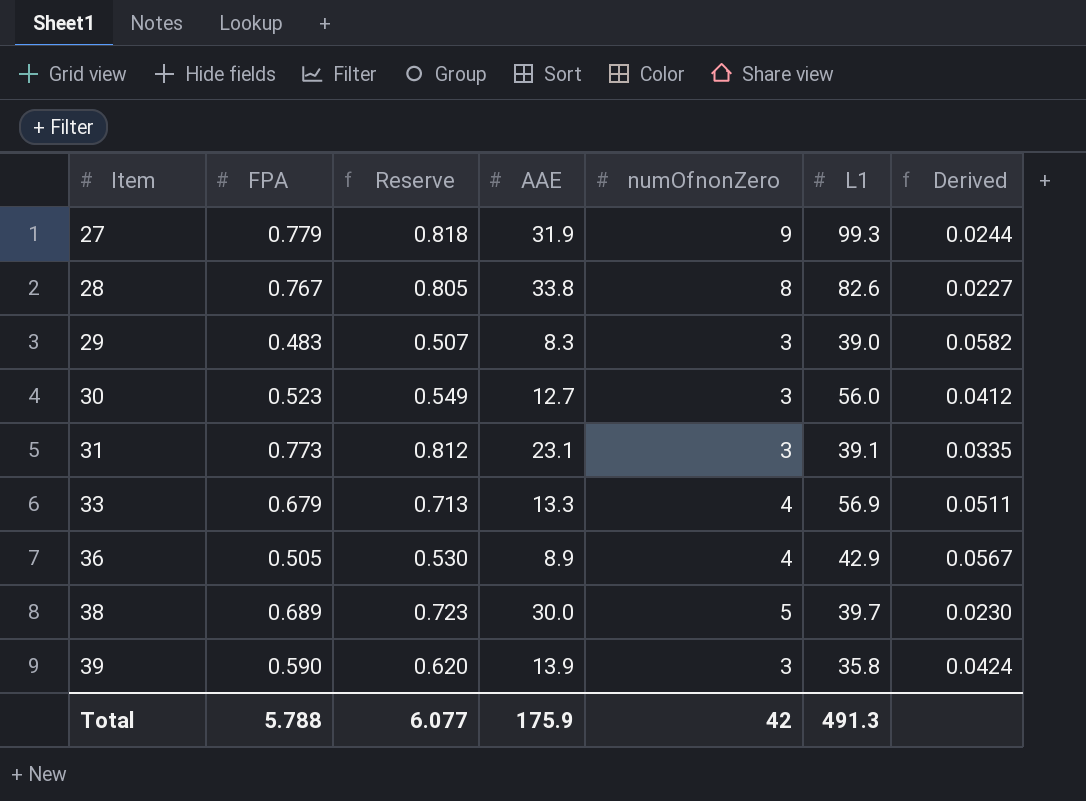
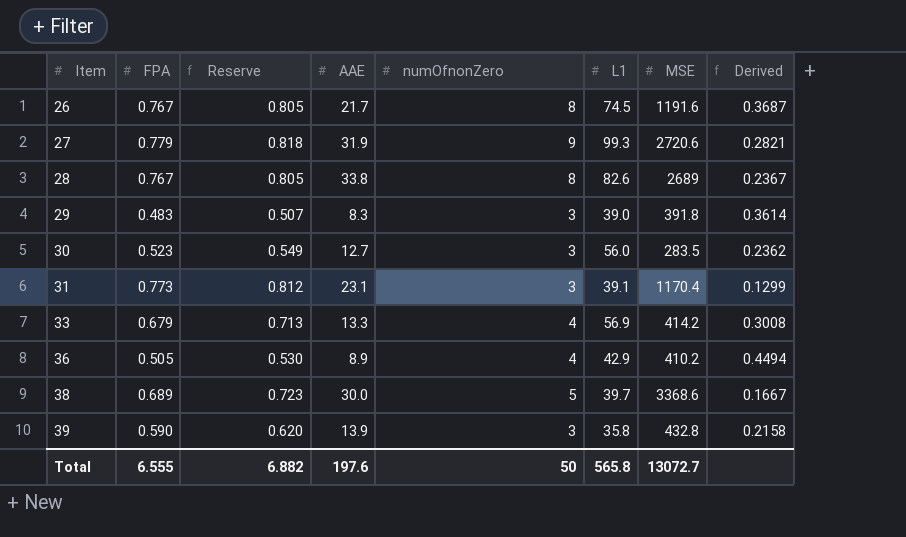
column MSE | position: none -> 7
column Derived | formula: [FPA] / [AAE] -> [numOfnonZero] / [AAE]
row 26: none -> 0.767 | 0.805 | 21.7 | 8 | 74.5 | 1191.6 | 0.3687
Total | FPA: 5.788 -> 6.555
Total | Reserve: 6.077 -> 6.882
Total | AAE: 175.9 -> 197.6
Total | numOfnonZero: 42 -> 50
Total | L1: 491.3 -> 565.8

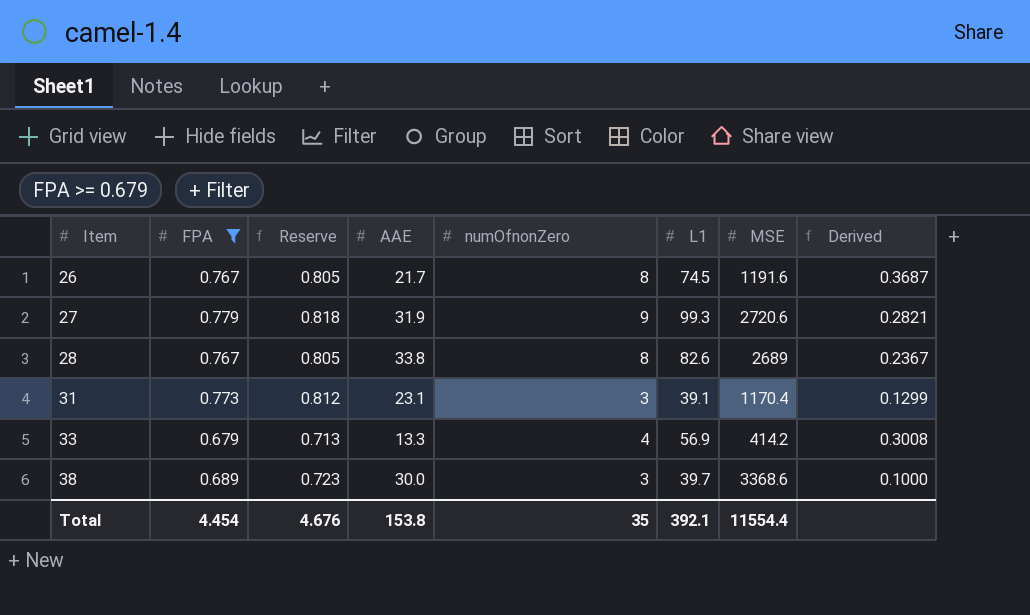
filter: none -> FPA >= 0.679
38 | numOfnonZero: 5 -> 3
38 | Derived: 0.1667 -> 0.1000
Total | FPA: 6.555 -> 4.454
Total | Reserve: 6.882 -> 4.676
Total | AAE: 197.6 -> 153.8
Total | numOfnonZero: 50 -> 35
Total | L1: 565.8 -> 392.1
Total | MSE: 13072.7 -> 11554.4

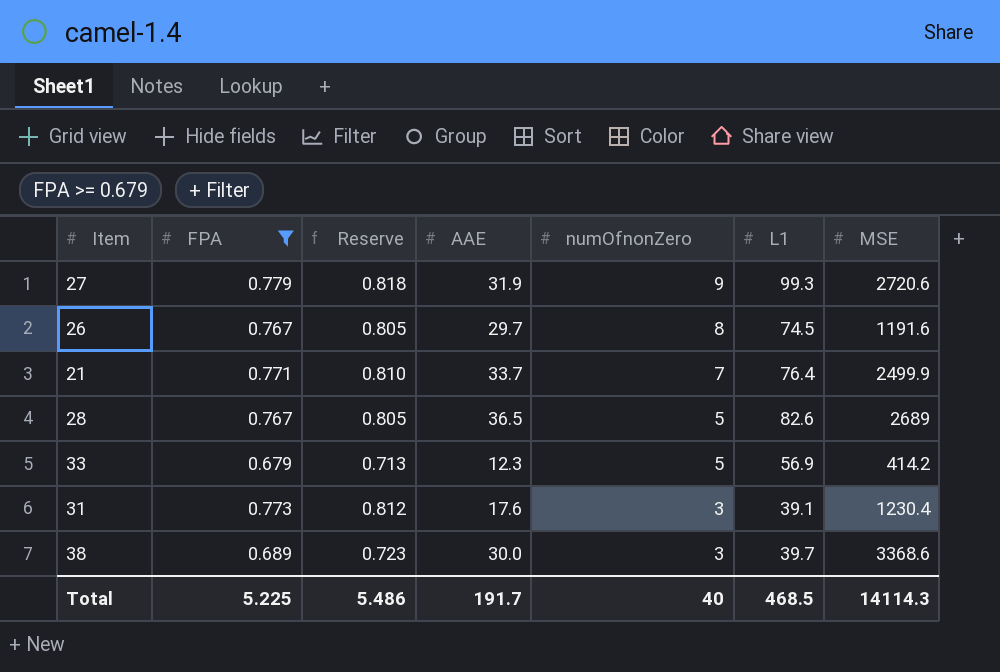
row order: Item ascending -> numOfnonZero descending
column Derived | formula: [numOfnonZero] / [AAE] -> none
26 | AAE: 21.7 -> 29.7
row 21: none -> 0.771 | 0.810 | 33.7 | 7 | 76.4 | 2499.9
28 | AAE: 33.8 -> 36.5
28 | numOfnonZero: 8 -> 5
33 | AAE: 13.3 -> 12.3
33 | numOfnonZero: 4 -> 5
31 | AAE: 23.1 -> 17.6
31 | MSE: 1170.4 -> 1230.4
Total | FPA: 4.454 -> 5.225
Total | Reserve: 4.676 -> 5.486
Total | AAE: 153.8 -> 191.7
Total | numOfnonZero: 35 -> 40
Total | L1: 392.1 -> 468.5
Total | MSE: 11554.4 -> 14114.3

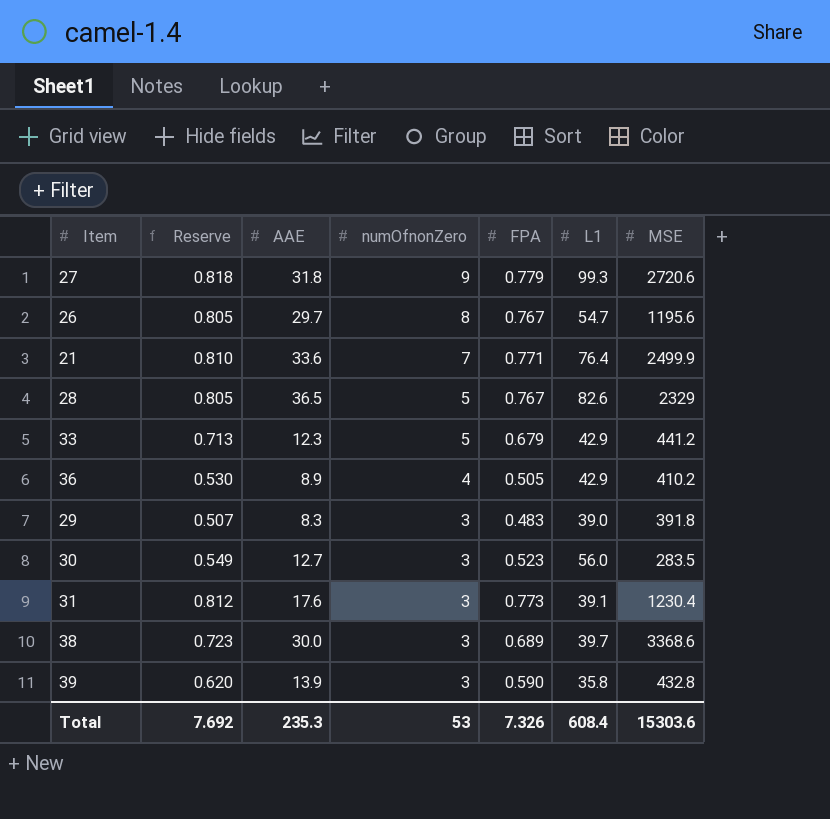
filter: FPA >= 0.679 -> none
column FPA | position: 2 -> 5
27 | AAE: 31.9 -> 31.8
26 | L1: 74.5 -> 54.7
26 | MSE: 1191.6 -> 1195.6
21 | AAE: 33.7 -> 33.6
28 | MSE: 2689 -> 2329
33 | L1: 56.9 -> 42.9
33 | MSE: 414.2 -> 441.2
Total | Reserve: 5.486 -> 7.692
Total | AAE: 191.7 -> 235.3
Total | numOfnonZero: 40 -> 53
Total | FPA: 5.225 -> 7.326
Total | L1: 468.5 -> 608.4
Total | MSE: 14114.3 -> 15303.6

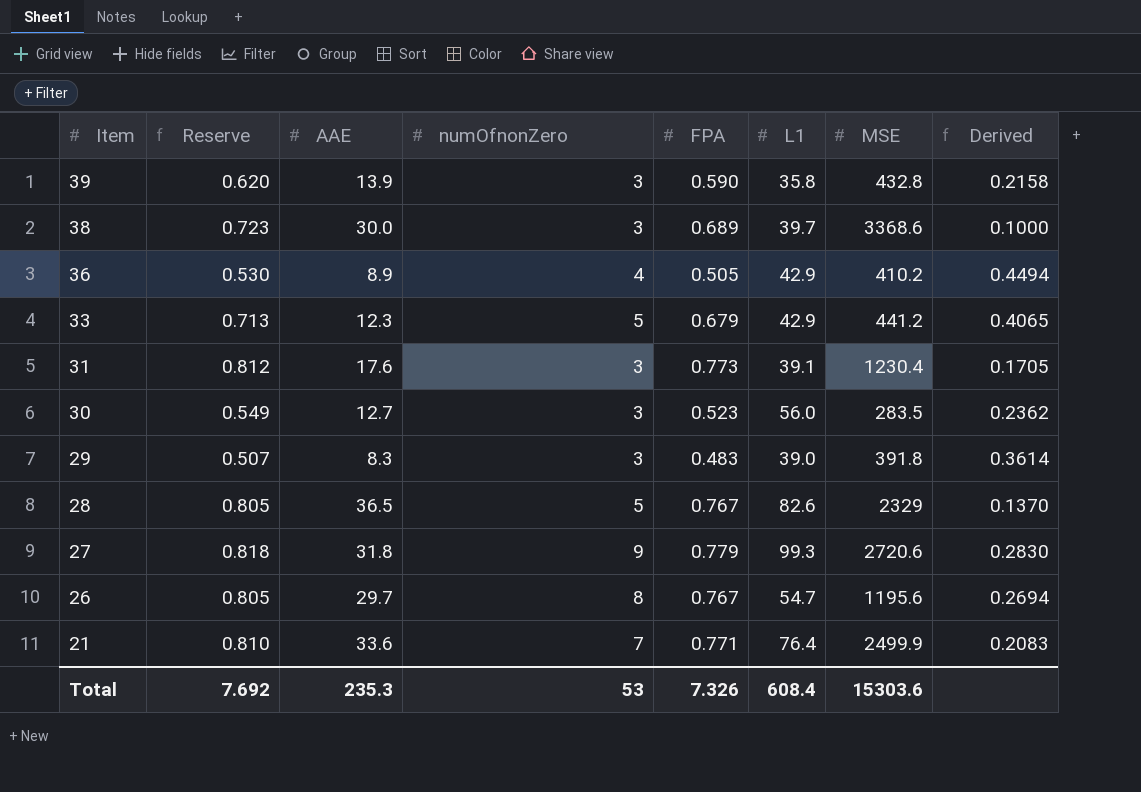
row order: numOfnonZero descending -> Item descending
column Derived | formula: none -> [numOfnonZero] / [AAE]

